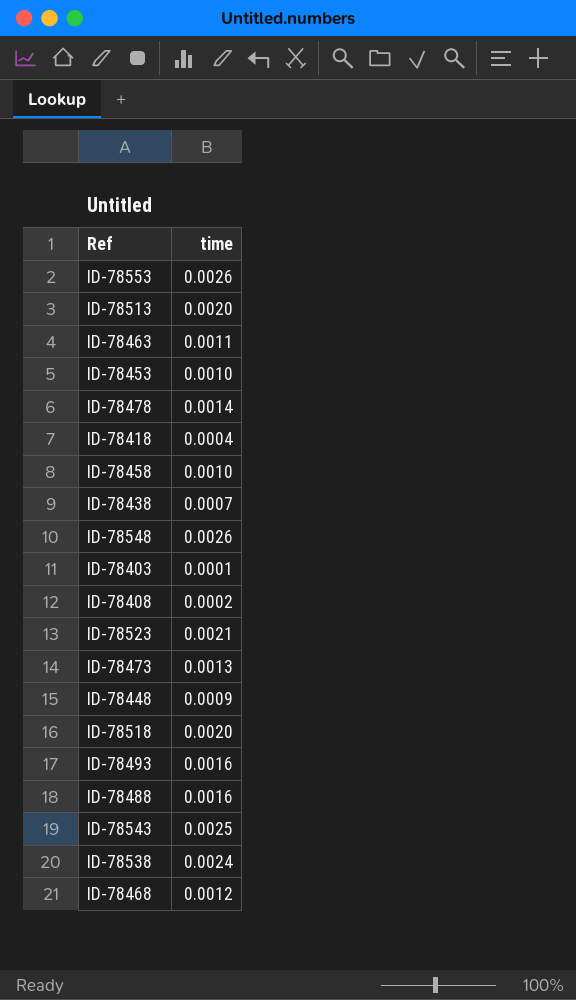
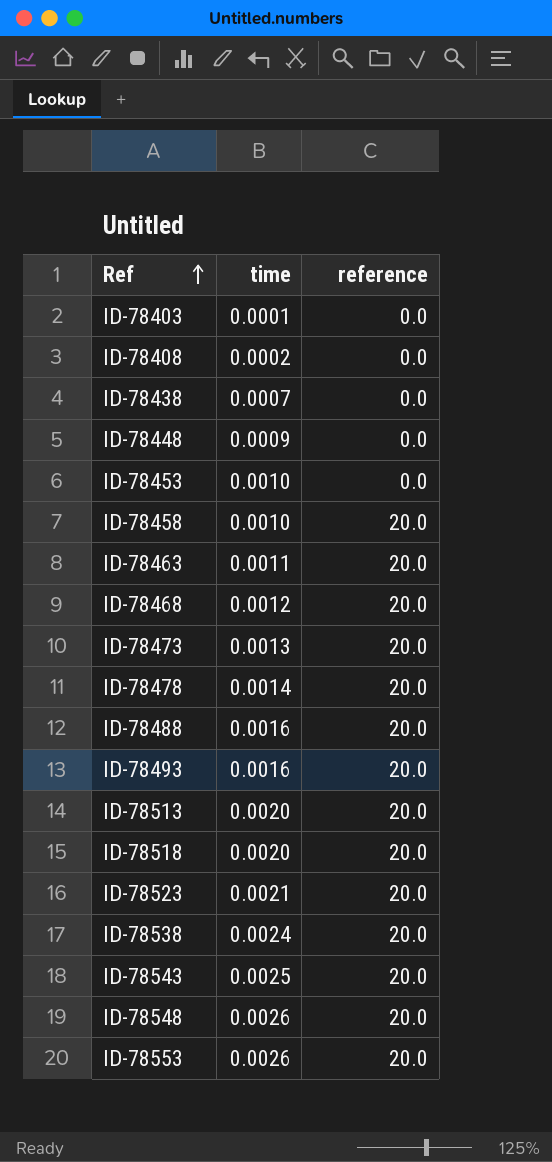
row order: none -> Ref ascending
column reference | position: none -> 3
row ID-78418: 0.0004 -> none

